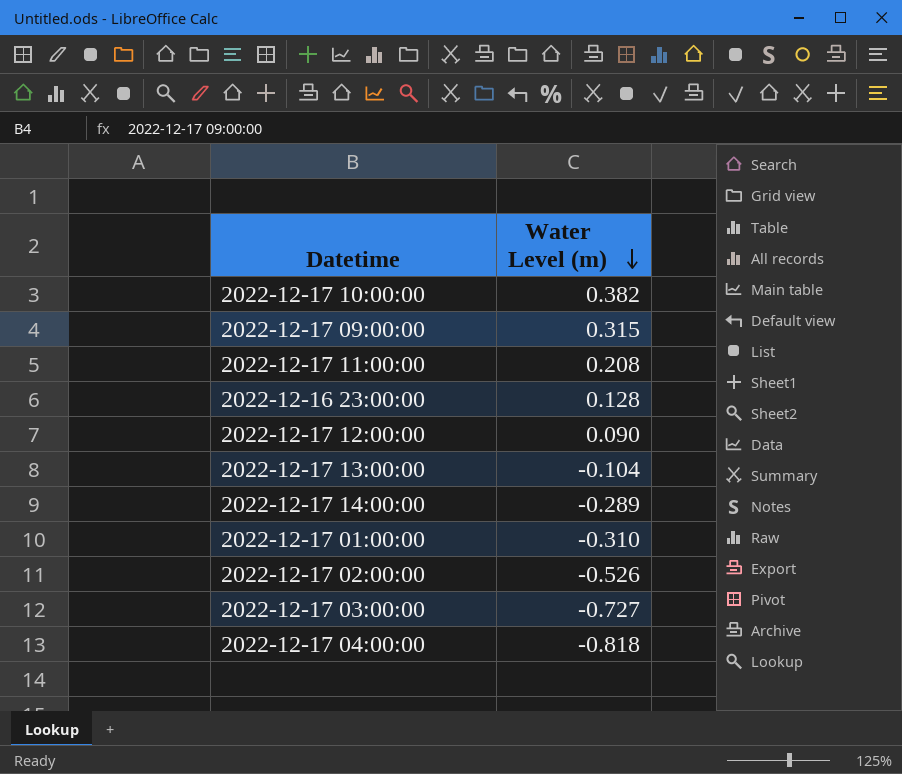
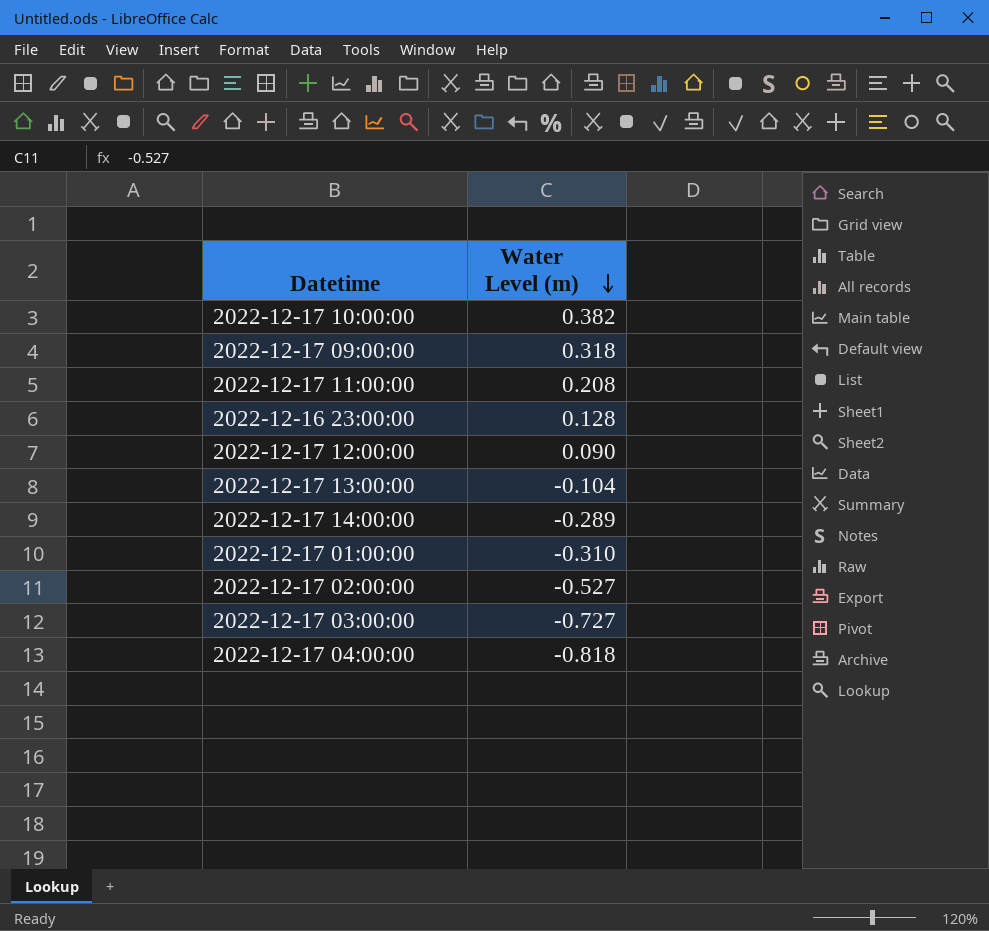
2022-12-17 09:00:00 | Water Level (m): 0.315 -> 0.318
2022-12-17 02:00:00 | Water Level (m): -0.526 -> -0.527

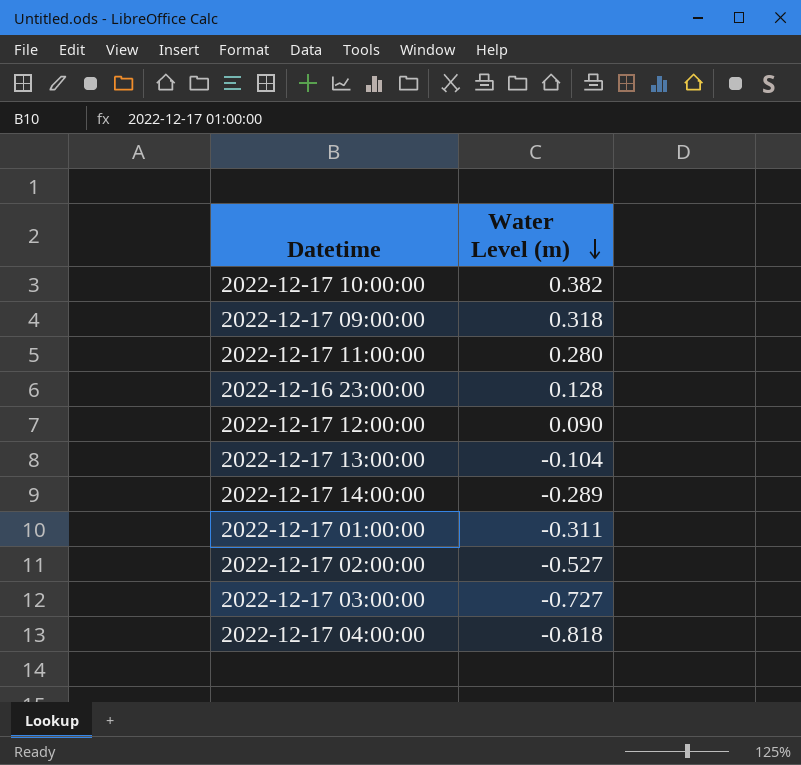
2022-12-17 11:00:00 | Water Level (m): 0.208 -> 0.280
2022-12-17 01:00:00 | Water Level (m): -0.310 -> -0.311

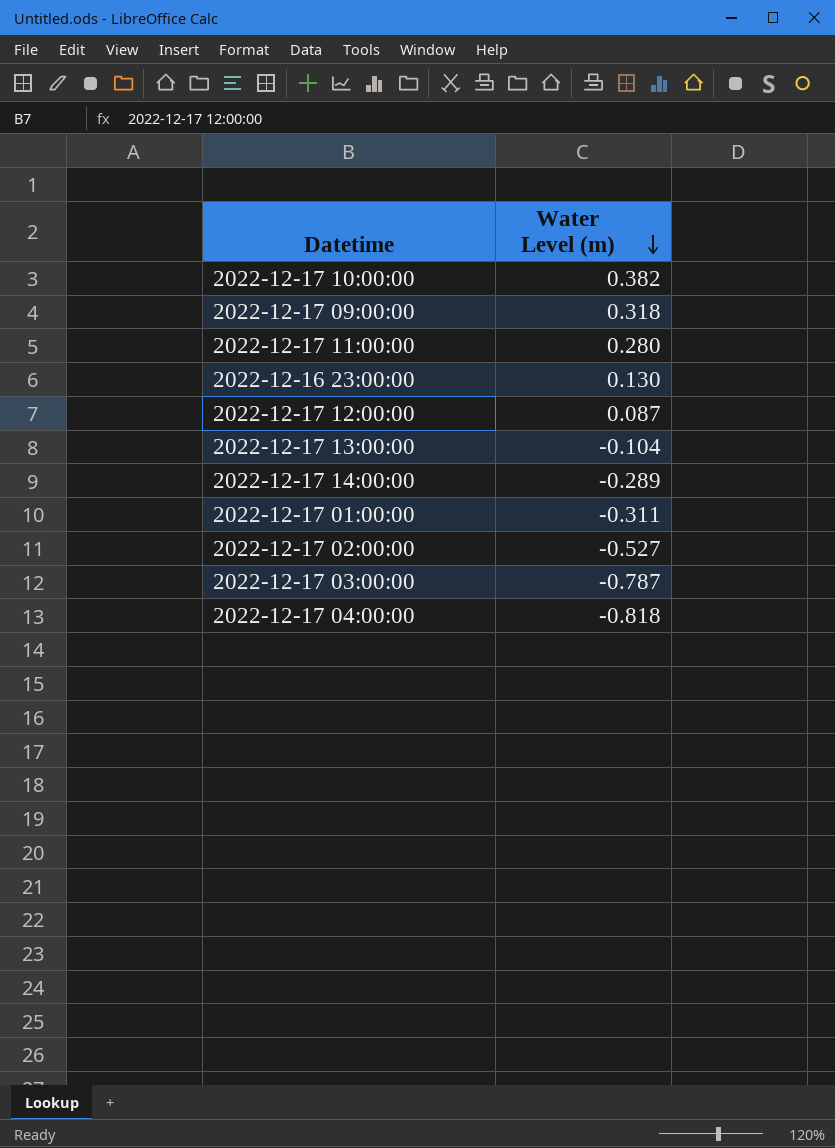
2022-12-16 23:00:00 | Water Level (m): 0.128 -> 0.130
2022-12-17 12:00:00 | Water Level (m): 0.090 -> 0.087
2022-12-17 03:00:00 | Water Level (m): -0.727 -> -0.787

